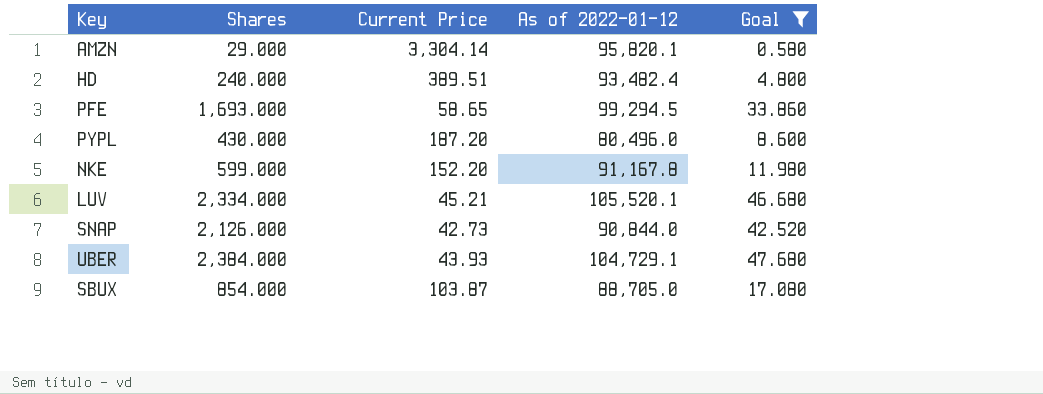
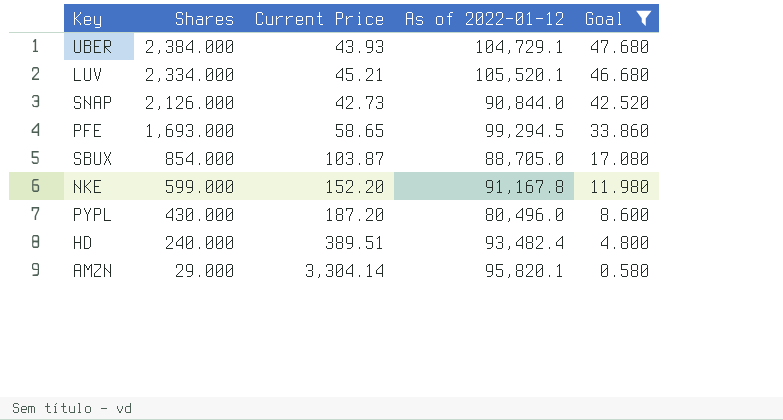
row order: none -> Shares descending

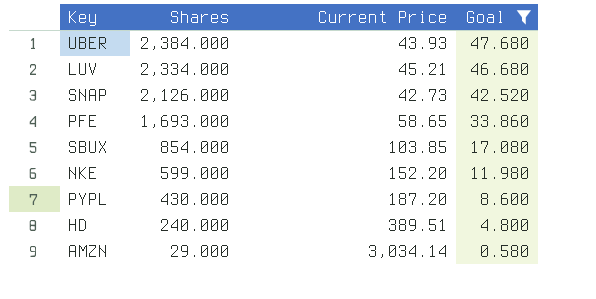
column As of 2022-01-12 | formula: [Shares] * [Current Price] -> none
SBUX | Current Price: 103.87 -> 103.85
AMZN | Current Price: 3,304.14 -> 3,034.14

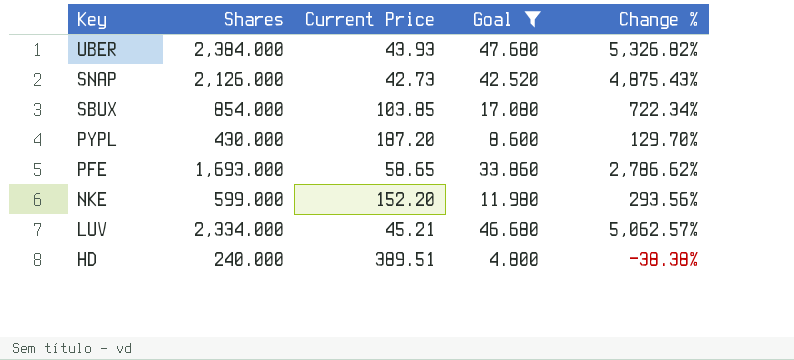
row order: Shares descending -> Key descending
column Change % | formula: none -> ([Shares] - [Current Price]) / [Current Price]
row AMZN: 29.000 | 3,034.14 | 0.580 -> none

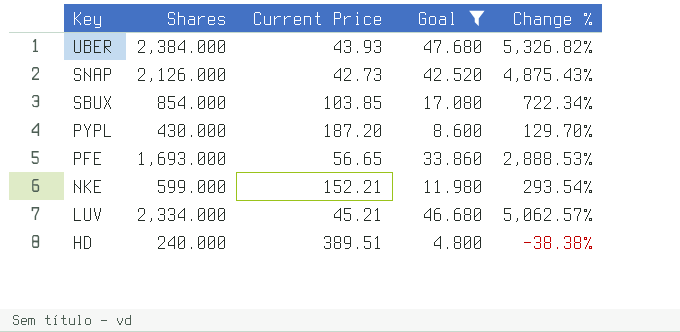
PFE | Current Price: 58.65 -> 56.65
PFE | Change %: 2,786.62% -> 2,888.53%
NKE | Current Price: 152.20 -> 152.21
NKE | Change %: 293.56% -> 293.54%

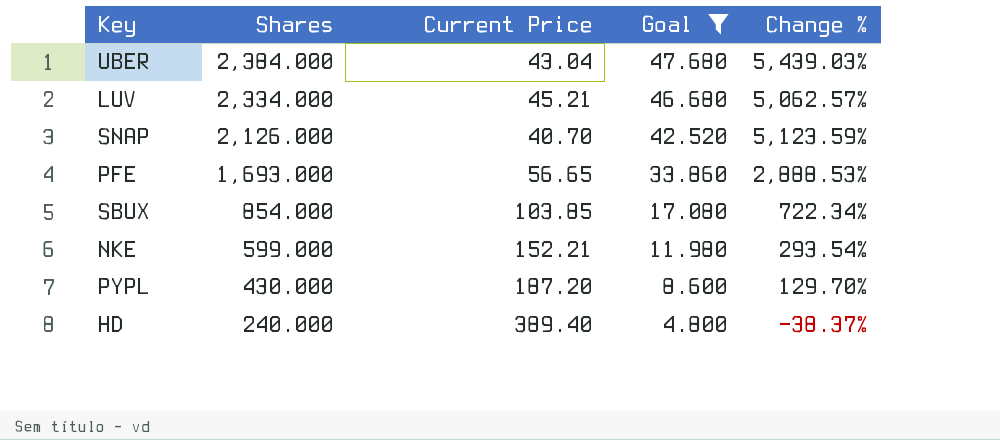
row order: Key descending -> Shares descending
UBER | Current Price: 43.93 -> 43.04
UBER | Change %: 5,326.82% -> 5,439.03%
SNAP | Current Price: 42.73 -> 40.70
SNAP | Change %: 4,875.43% -> 5,123.59%
HD | Current Price: 389.51 -> 389.40
HD | Change %: -38.38% -> -38.37%

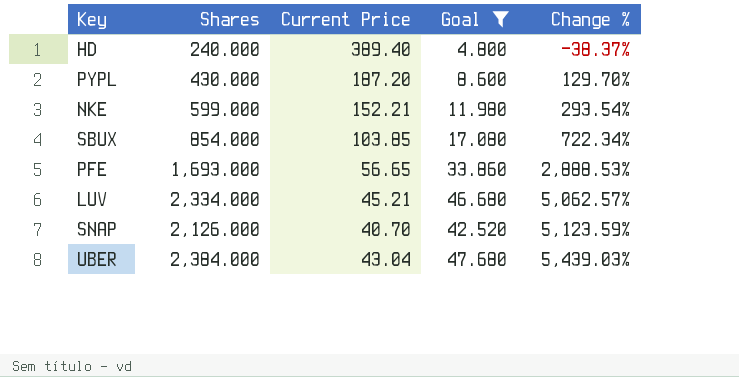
row order: Shares descending -> Change % ascending

